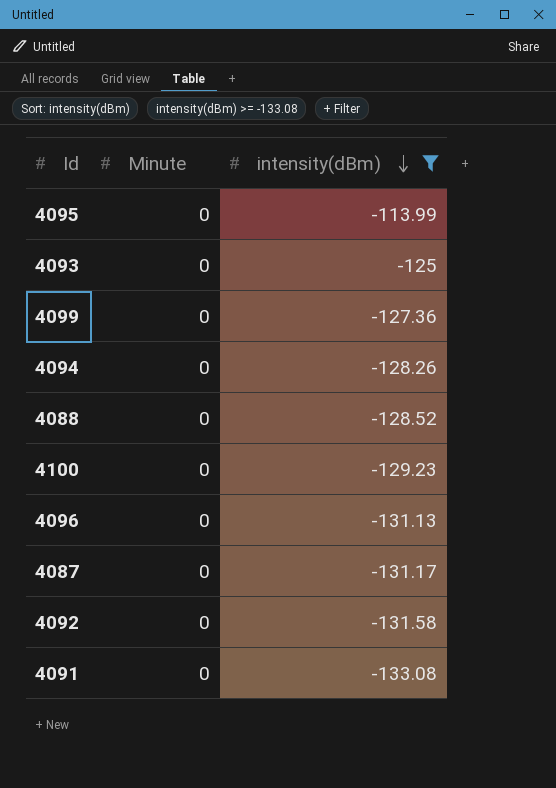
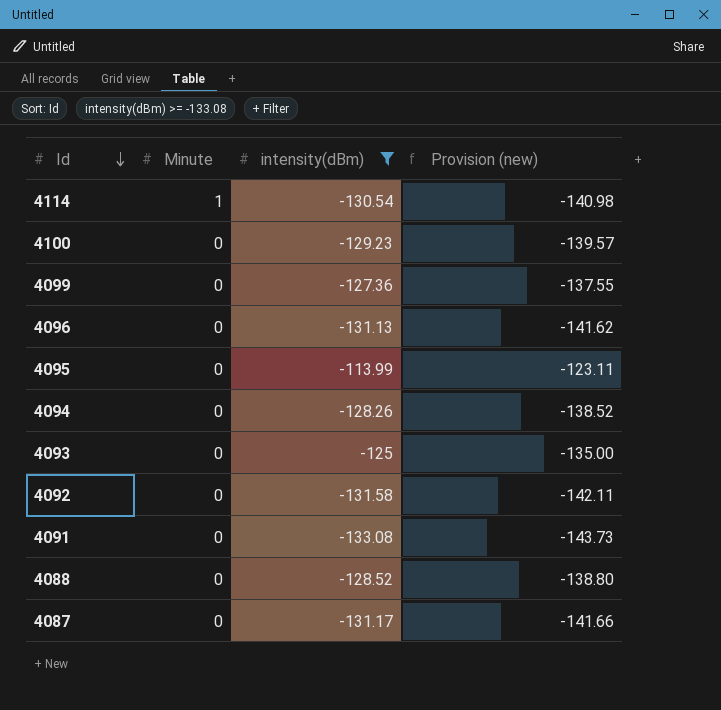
row order: intensity(dBm) descending -> Id descending
column Provision (new) | formula: none -> [intensity(dBm)] * 1.08
row 4114: none -> 1 | -130.54 | -140.98

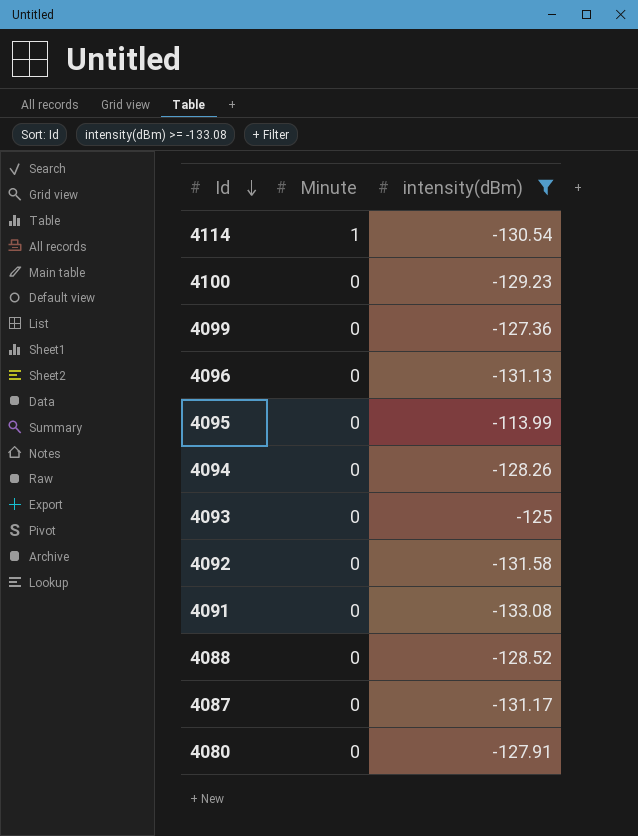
column Provision (new) | formula: [intensity(dBm)] * 1.08 -> none
row 4080: none -> 0 | -127.91

